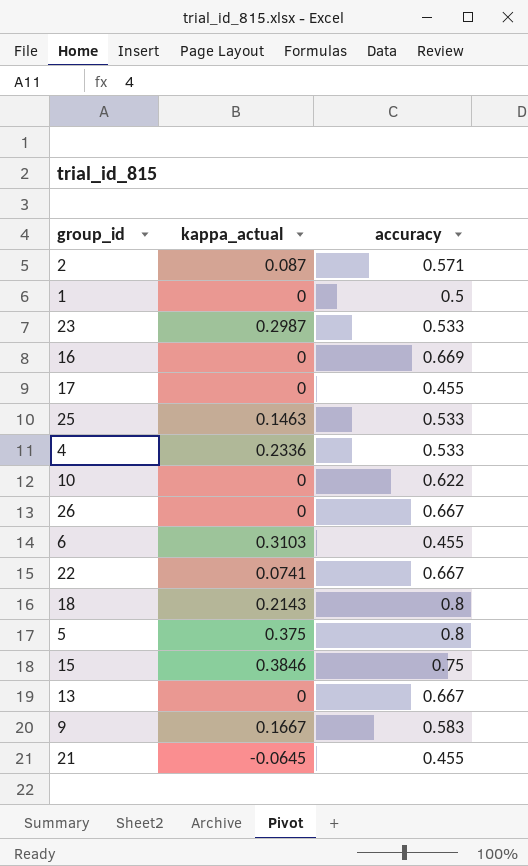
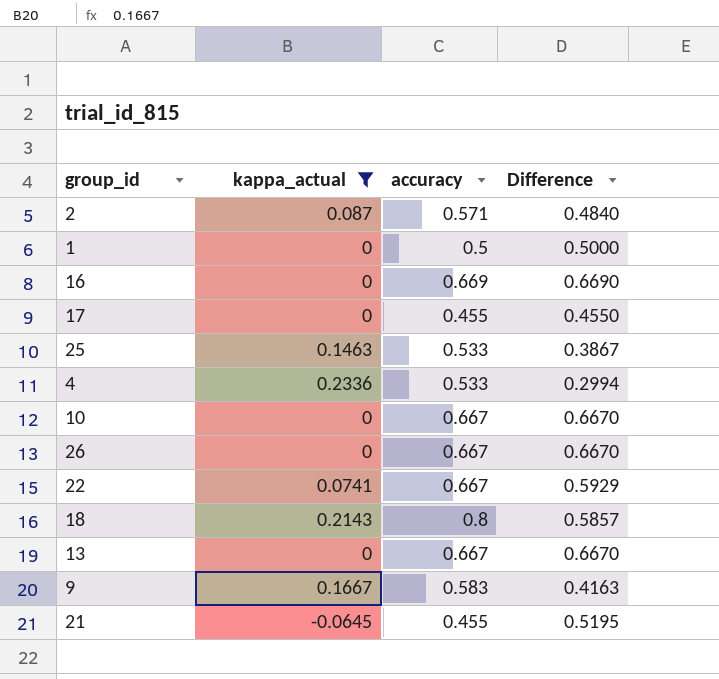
filter: none -> kappa_actual <= 0.2336
column Difference | formula: none -> [accuracy] - [kappa_actual]
10 | accuracy: 0.622 -> 0.667

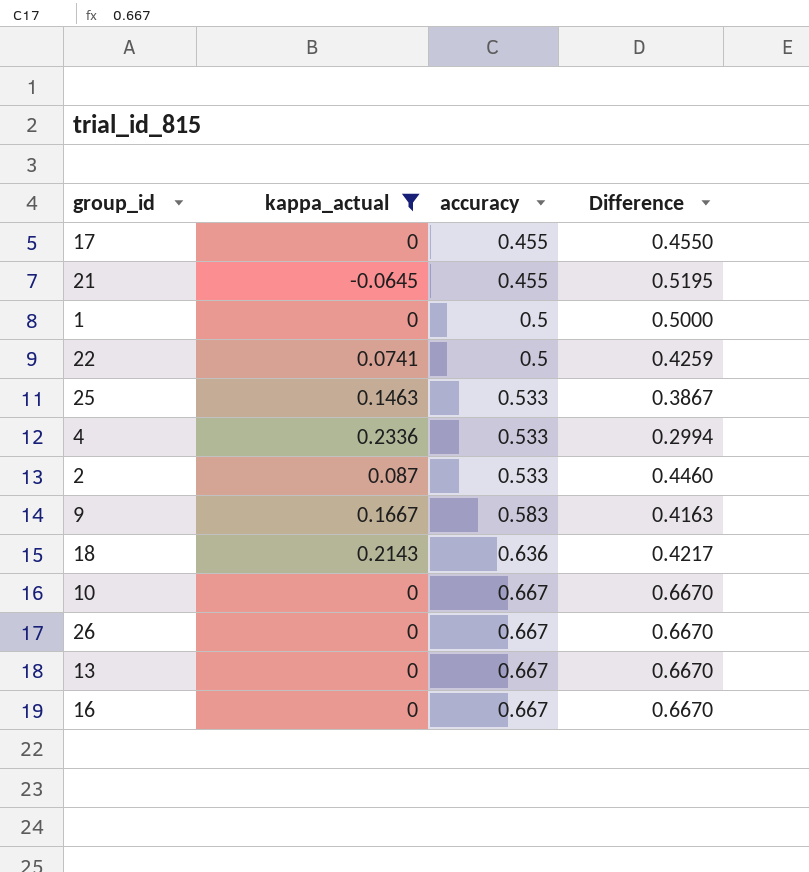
row order: none -> accuracy ascending
22 | accuracy: 0.667 -> 0.5
22 | Difference: 0.5929 -> 0.4259
2 | accuracy: 0.571 -> 0.533
2 | Difference: 0.4840 -> 0.4460
18 | accuracy: 0.8 -> 0.636
18 | Difference: 0.5857 -> 0.4217
16 | accuracy: 0.669 -> 0.667
16 | Difference: 0.6690 -> 0.6670

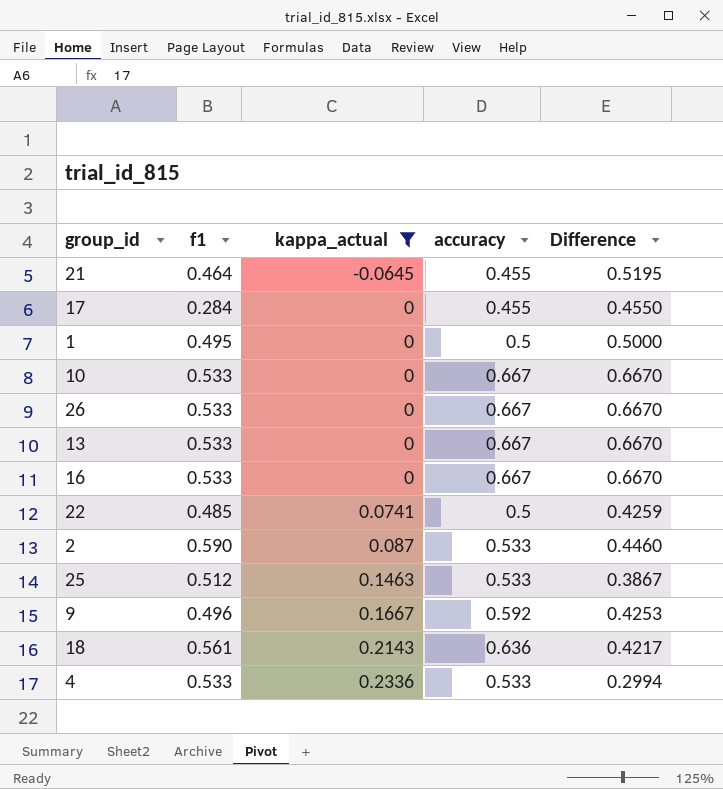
row order: accuracy ascending -> kappa_actual ascending
column f1 | position: none -> 2
9 | accuracy: 0.583 -> 0.592
9 | Difference: 0.4163 -> 0.4253

